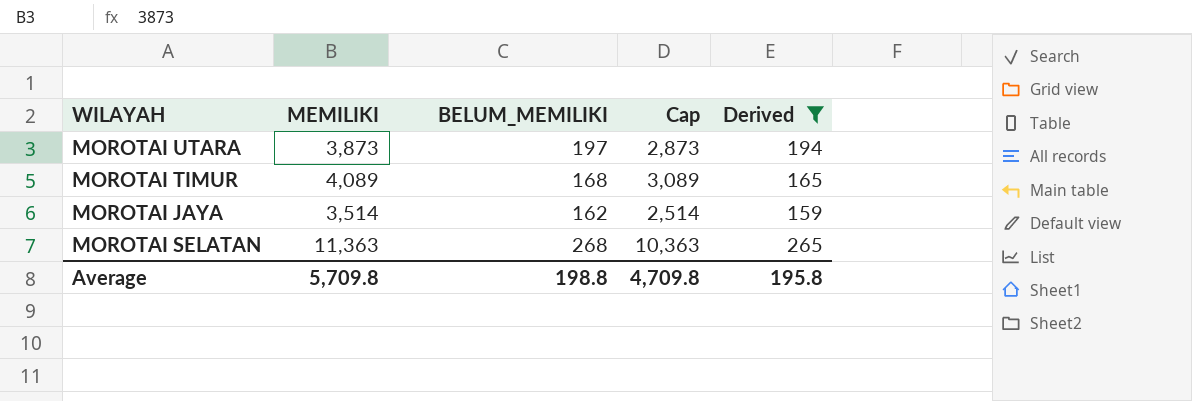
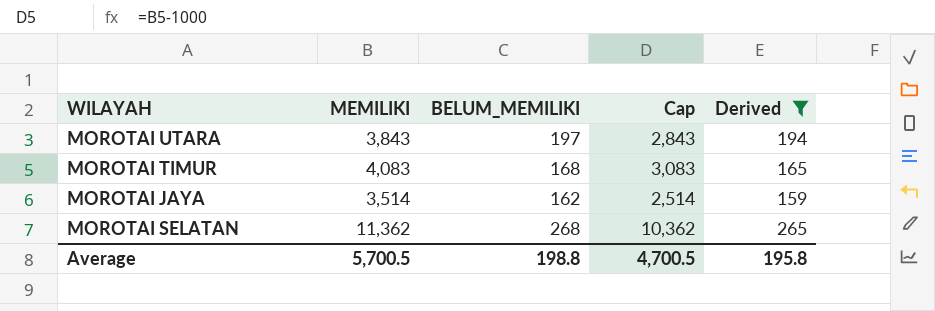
MOROTAI UTARA | MEMILIKI: 3,873 -> 3,843
MOROTAI UTARA | Cap: 2,873 -> 2,843
MOROTAI TIMUR | MEMILIKI: 4,089 -> 4,083
MOROTAI TIMUR | Cap: 3,089 -> 3,083
MOROTAI SELATAN | MEMILIKI: 11,363 -> 11,362
MOROTAI SELATAN | Cap: 10,363 -> 10,362
Average | MEMILIKI: 5,709.8 -> 5,700.5
Average | Cap: 4,709.8 -> 4,700.5

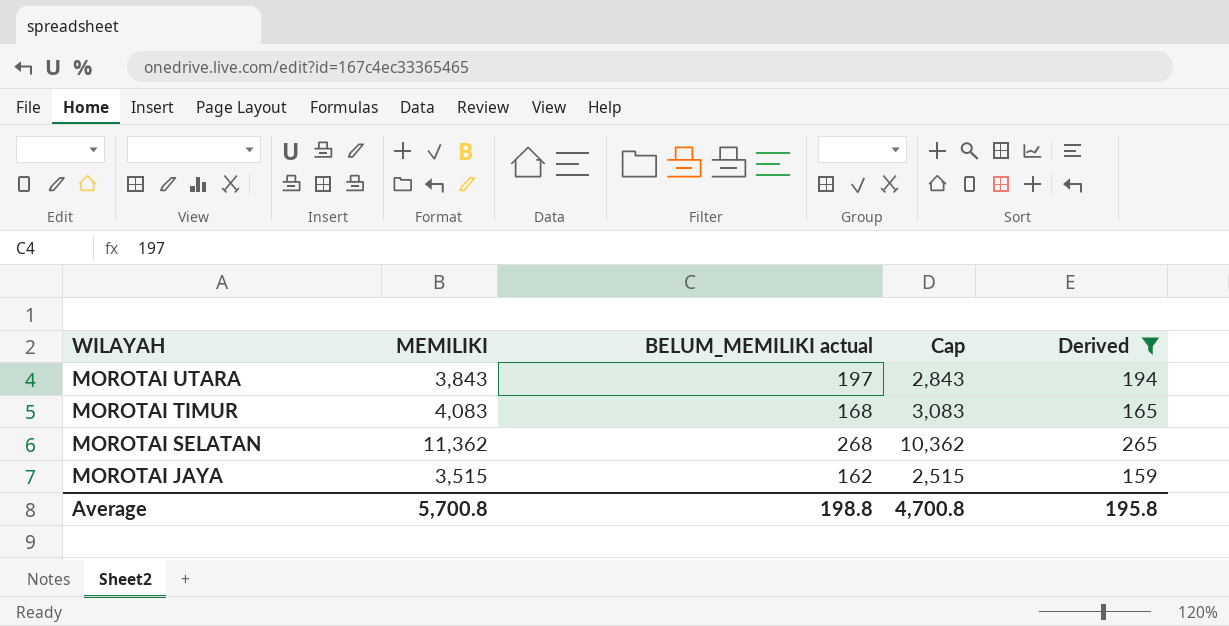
row order: none -> WILAYAH descending
column name: BELUM_MEMILIKI -> BELUM_MEMILIKI actual
MOROTAI JAYA | MEMILIKI: 3,514 -> 3,515
MOROTAI JAYA | Cap: 2,514 -> 2,515
Average | MEMILIKI: 5,700.5 -> 5,700.8
Average | Cap: 4,700.5 -> 4,700.8

